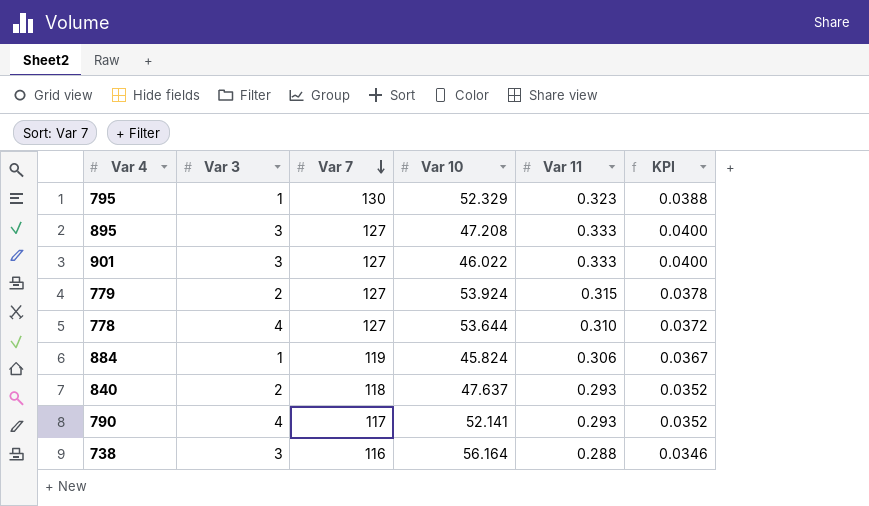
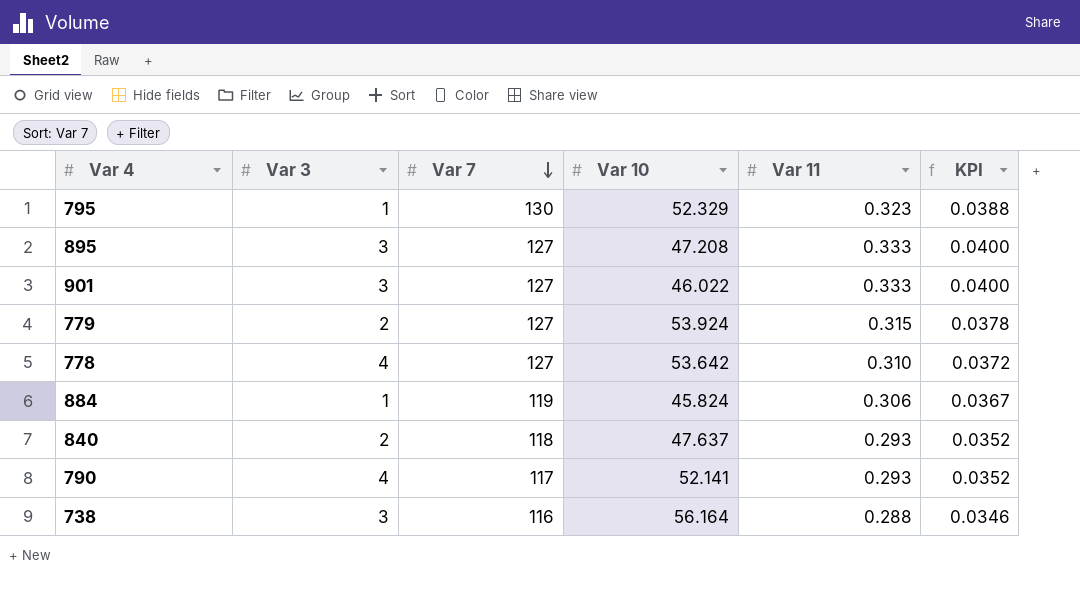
778 | Var 10: 53.644 -> 53.642

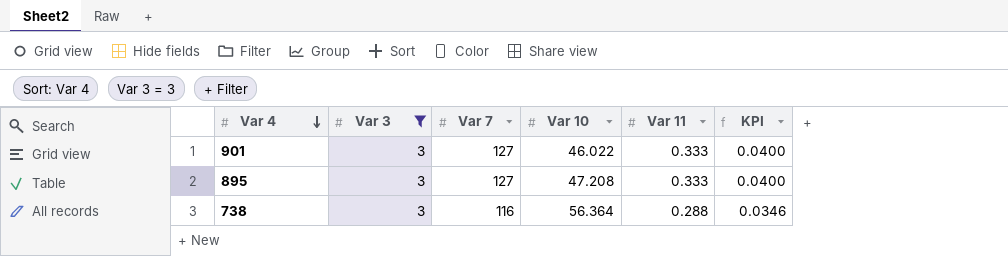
filter: none -> Var 3 = 3
row order: Var 7 descending -> Var 4 descending
738 | Var 10: 56.164 -> 56.364

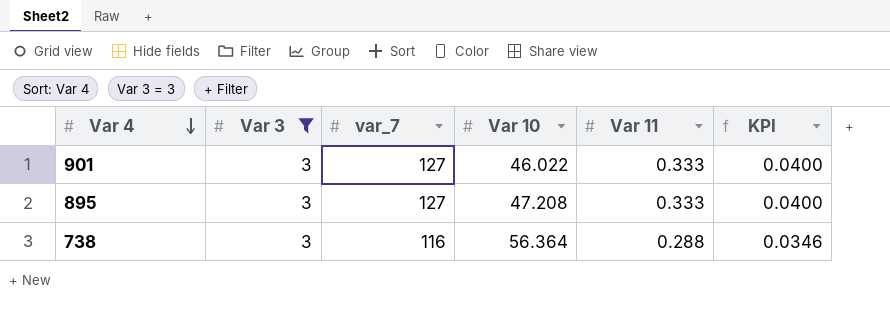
column name: Var 7 -> var_7

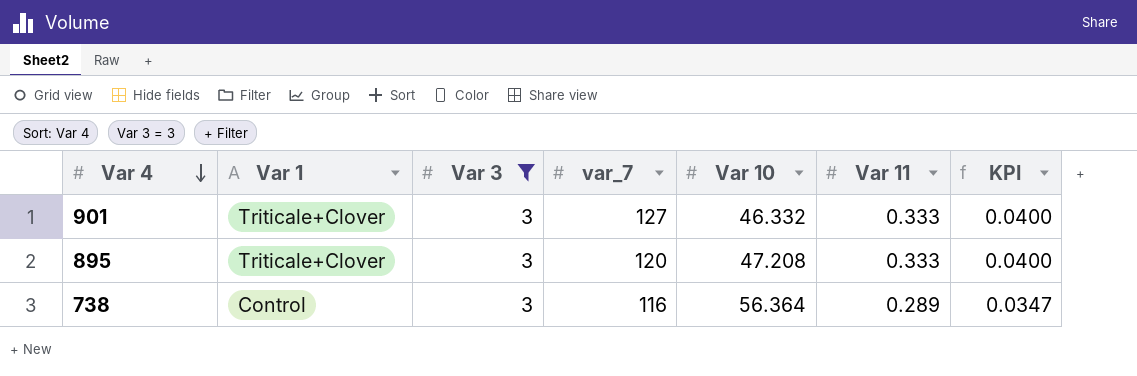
column Var 1 | position: none -> 2
901 | Var 10: 46.022 -> 46.332
895 | var_7: 127 -> 120
738 | Var 11: 0.288 -> 0.289
738 | KPI: 0.0346 -> 0.0347

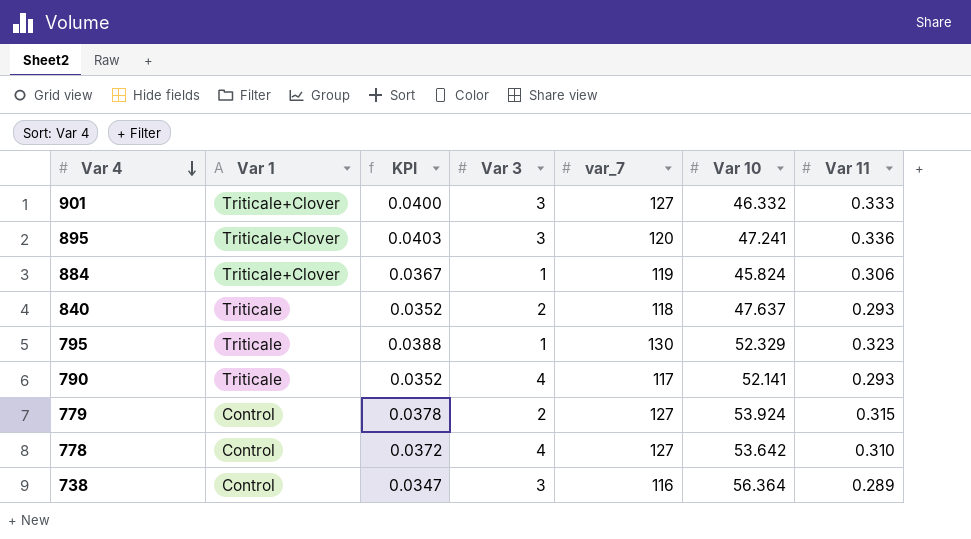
filter: Var 3 = 3 -> none
column KPI | position: 7 -> 3
895 | KPI: 0.0400 -> 0.0403
895 | Var 10: 47.208 -> 47.241
895 | Var 11: 0.333 -> 0.336

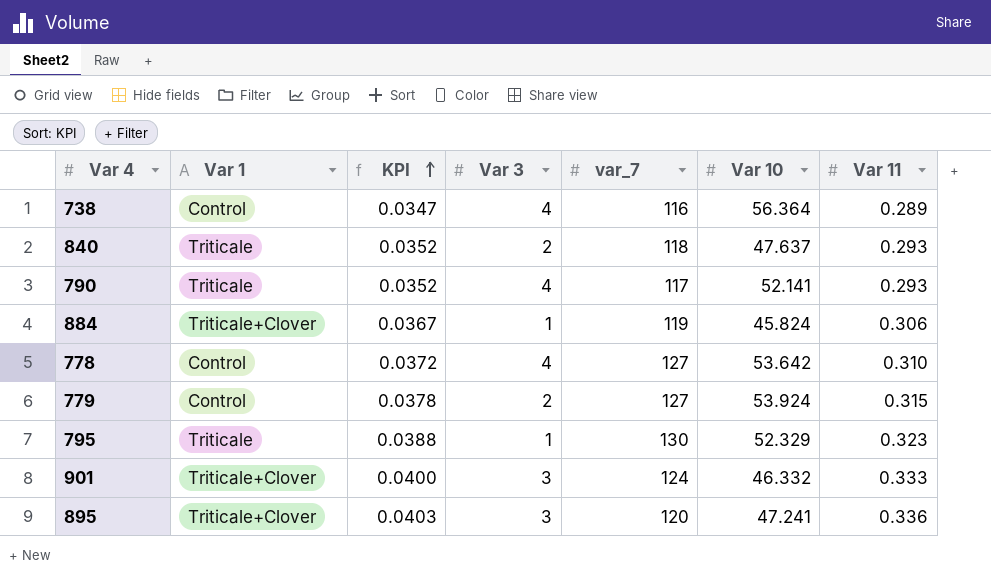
row order: Var 4 descending -> KPI ascending
738 | Var 3: 3 -> 4
901 | var_7: 127 -> 124

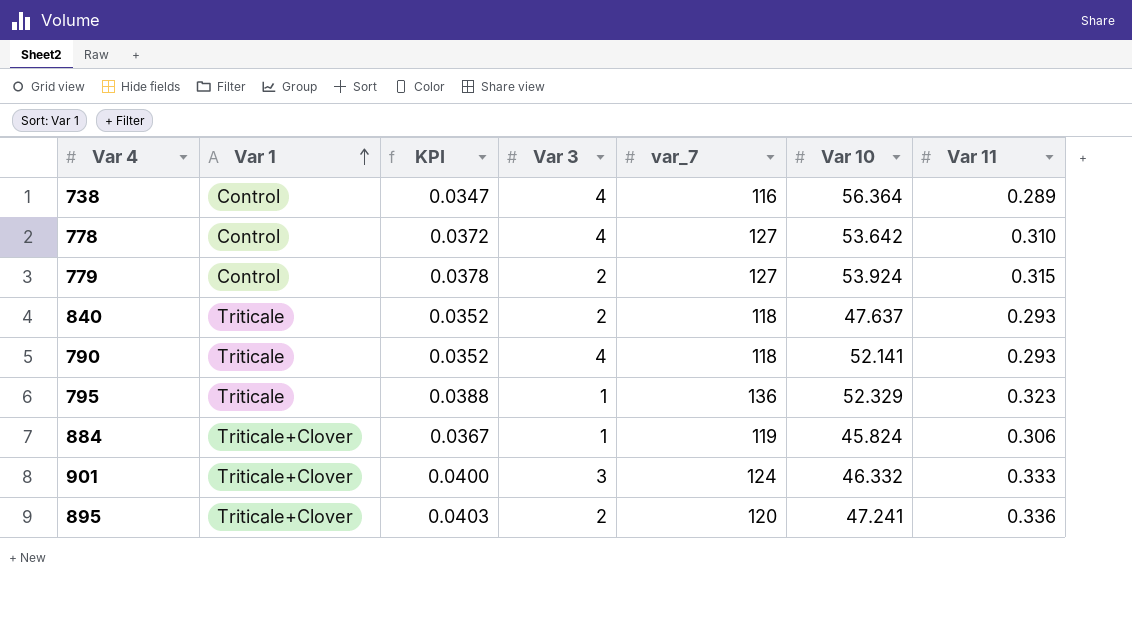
row order: KPI ascending -> Var 1 ascending
790 | var_7: 117 -> 118
795 | var_7: 130 -> 136
895 | Var 3: 3 -> 2

